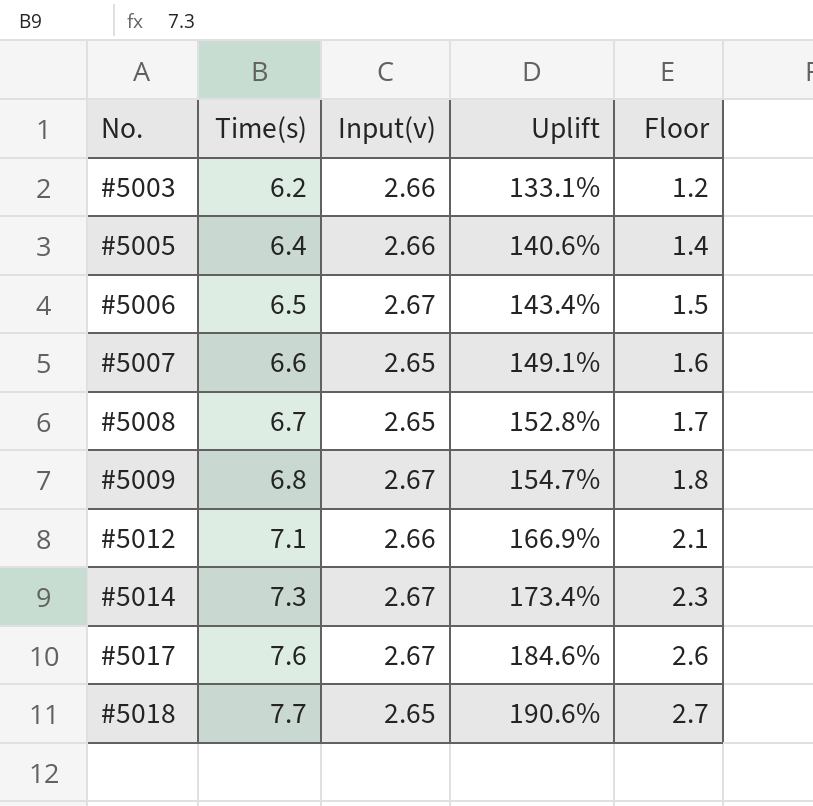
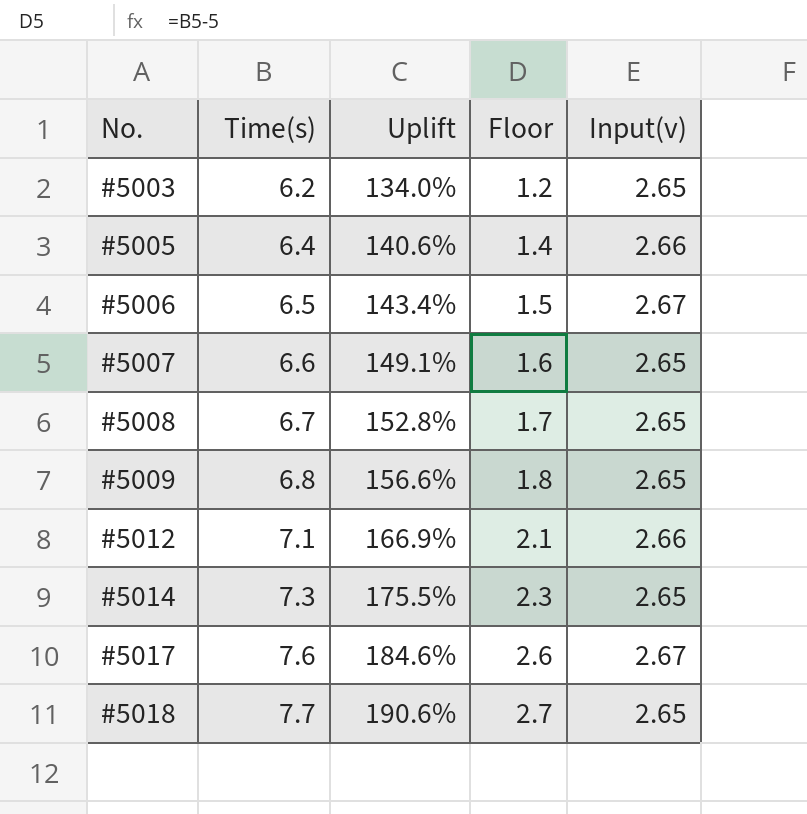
column Input(v) | position: 3 -> 5
#5003 | Uplift: 133.1% -> 134.0%
#5003 | Input(v): 2.66 -> 2.65
#5009 | Uplift: 154.7% -> 156.6%
#5009 | Input(v): 2.67 -> 2.65
#5014 | Uplift: 173.4% -> 175.5%
#5014 | Input(v): 2.67 -> 2.65

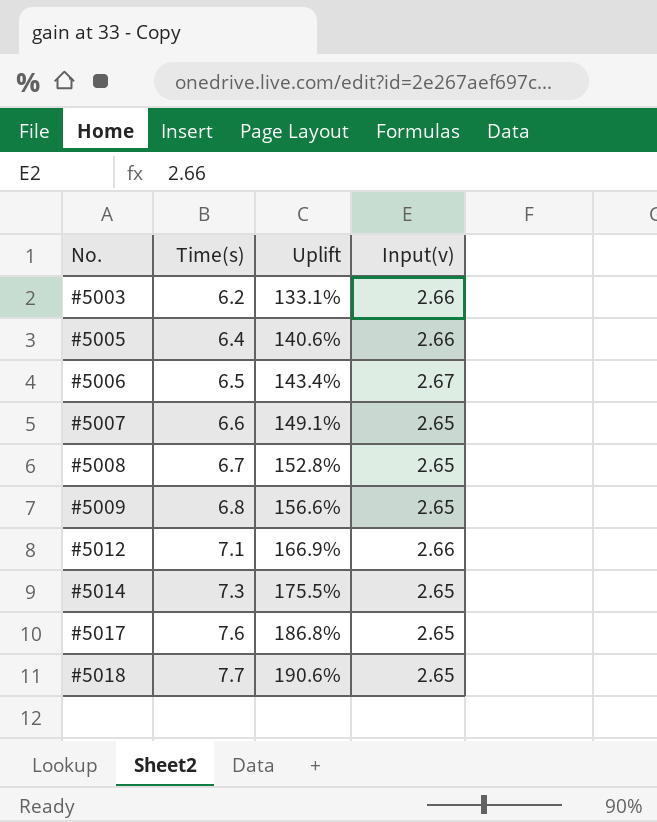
column Floor | formula: [Time(s)] - 5 -> none
#5003 | Uplift: 134.0% -> 133.1%
#5003 | Input(v): 2.65 -> 2.66
#5017 | Uplift: 184.6% -> 186.8%
#5017 | Input(v): 2.67 -> 2.65

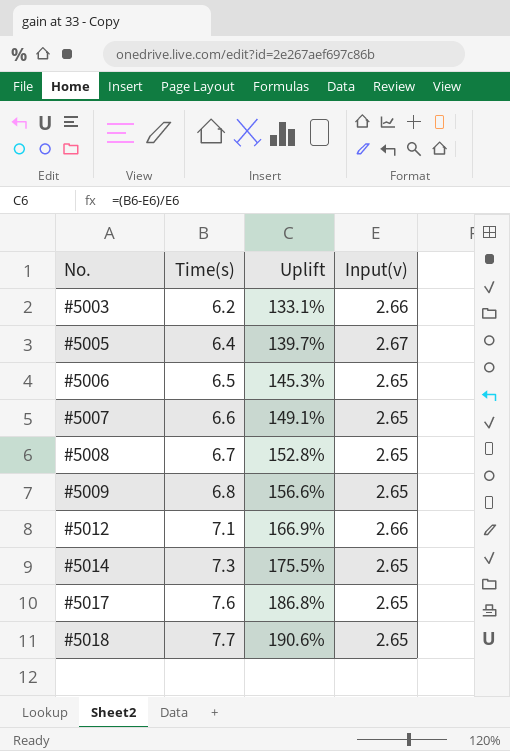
#5005 | Uplift: 140.6% -> 139.7%
#5005 | Input(v): 2.66 -> 2.67
#5006 | Uplift: 143.4% -> 145.3%
#5006 | Input(v): 2.67 -> 2.65

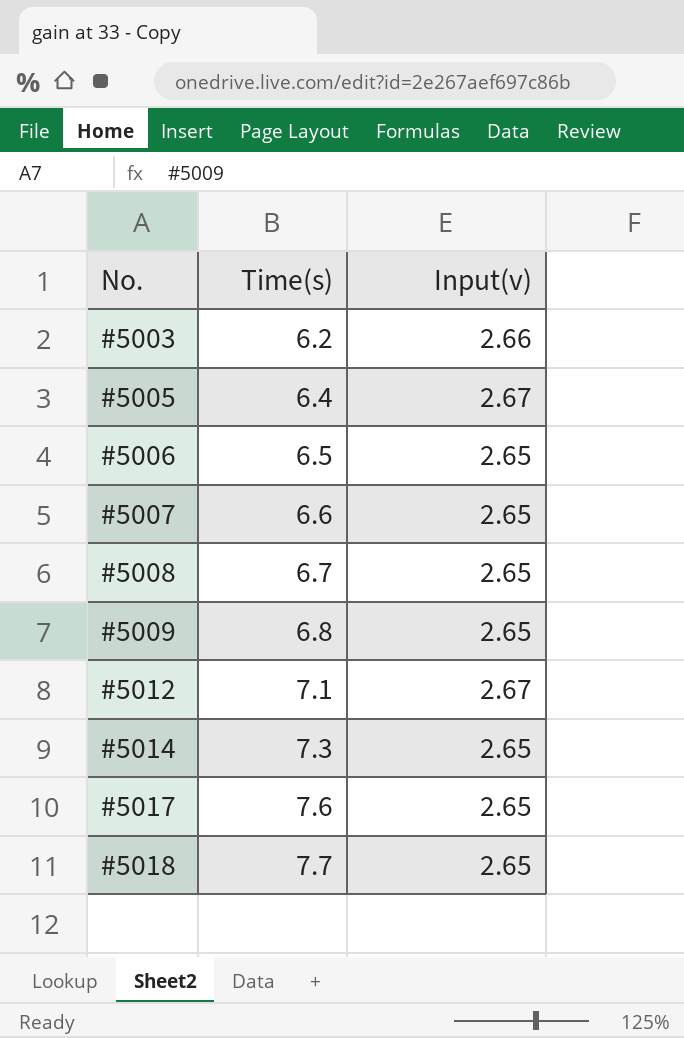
column Uplift | formula: ([Time(s)] - [Input(v)]) / [Input(v)] -> none
#5012 | Input(v): 2.66 -> 2.67

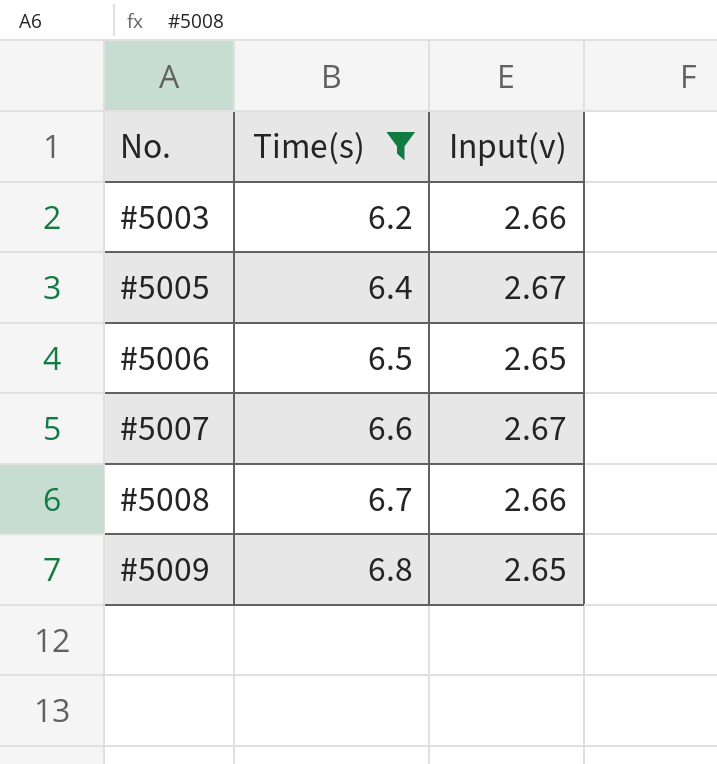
filter: none -> Time(s) <= 6.8
#5007 | Input(v): 2.65 -> 2.67
#5008 | Input(v): 2.65 -> 2.66

